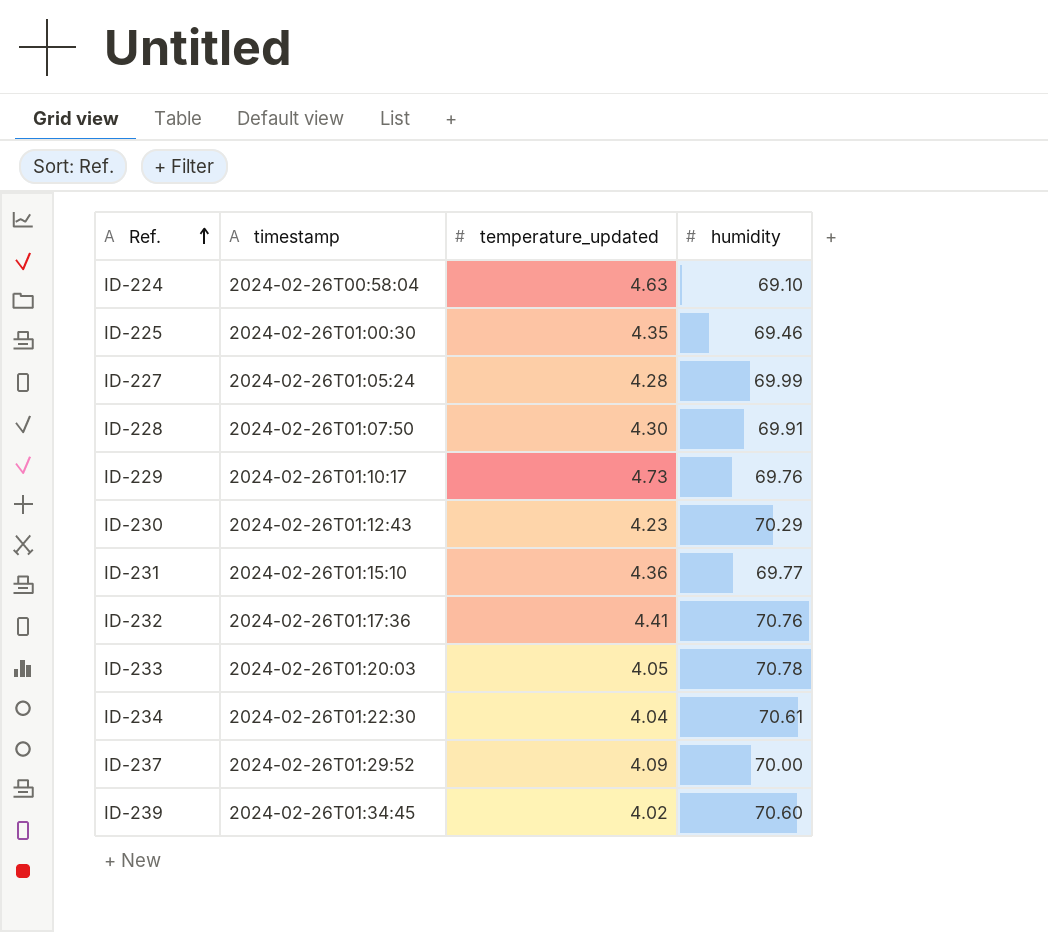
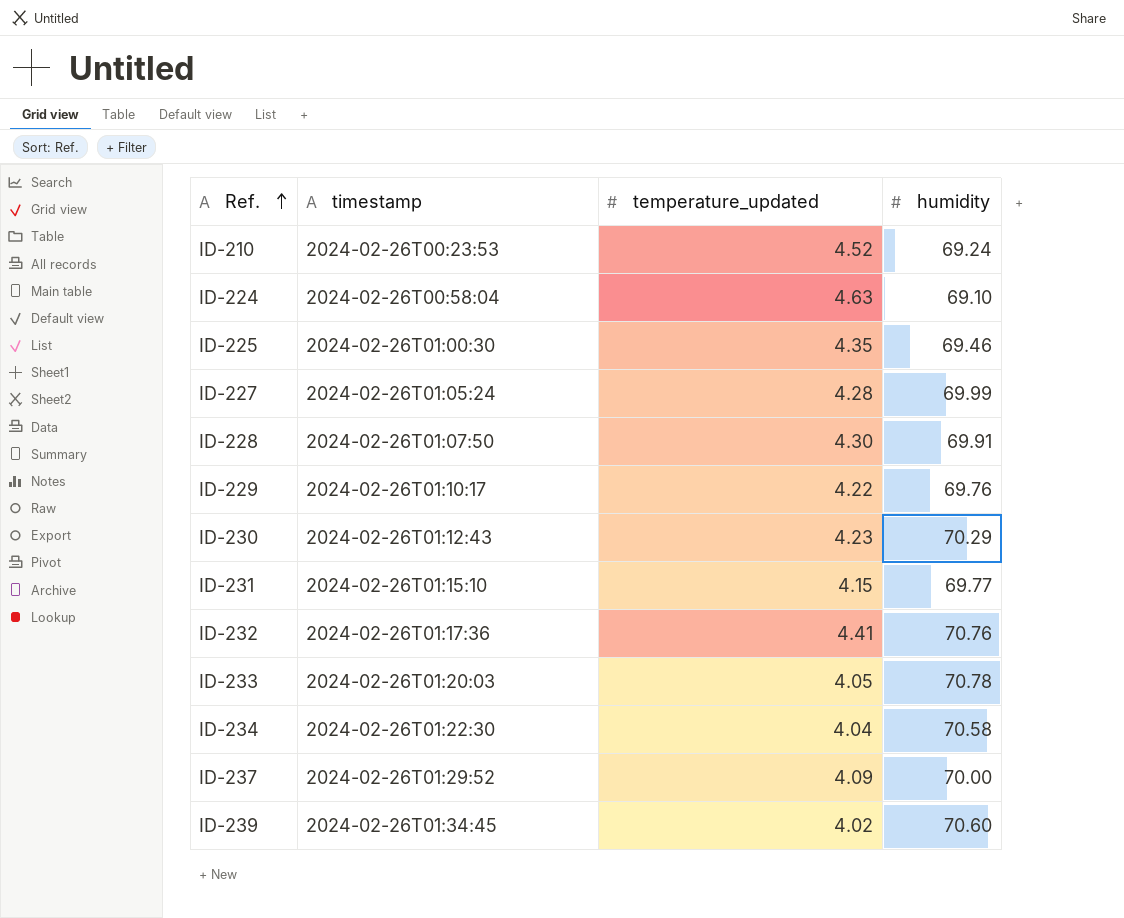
row ID-210: none -> 2024-02-26T00:23:53 | 4.52 | 69.24
ID-229 | temperature_updated: 4.73 -> 4.22
ID-231 | temperature_updated: 4.36 -> 4.15
ID-234 | humidity: 70.61 -> 70.58

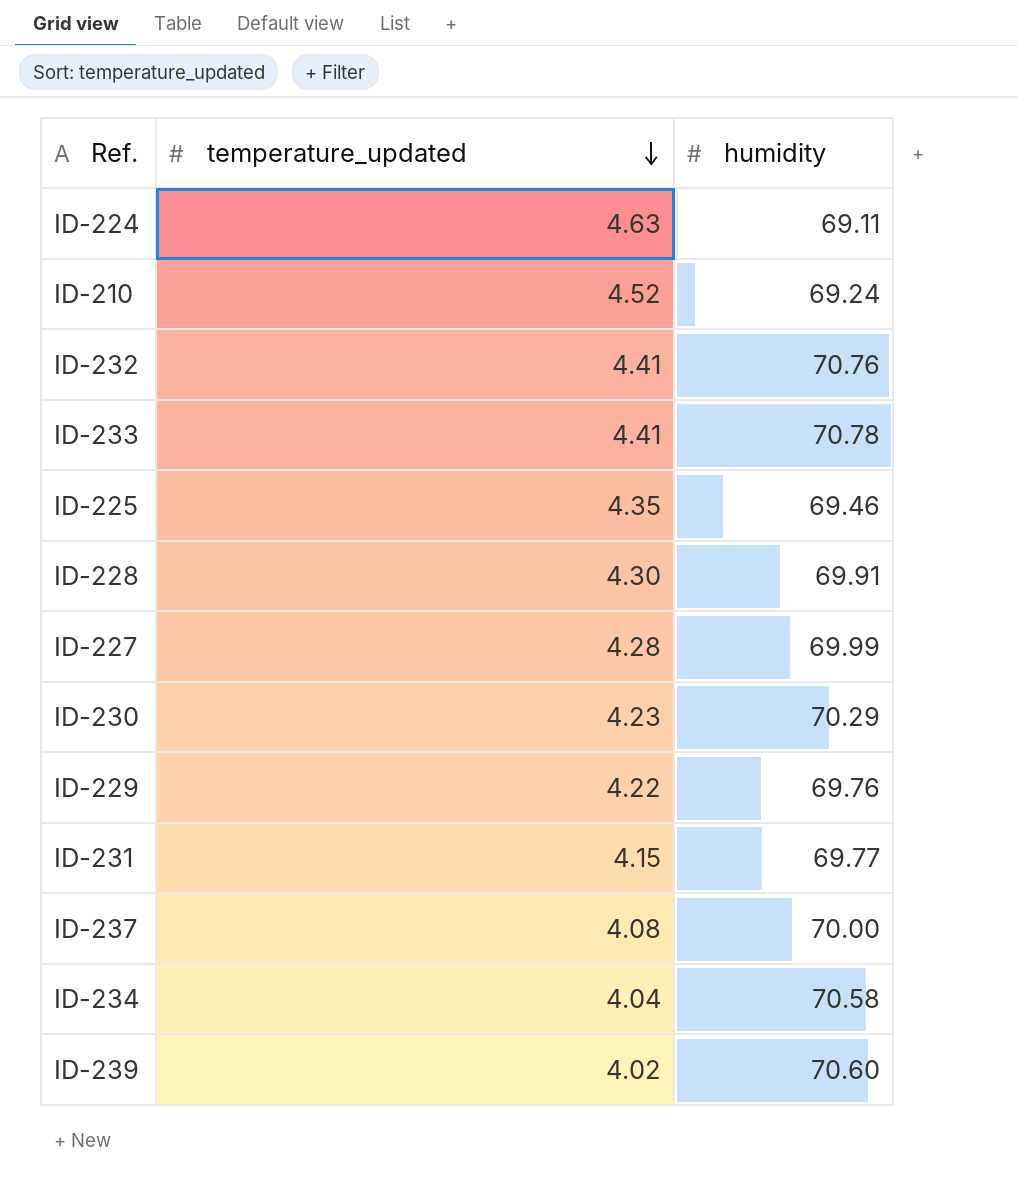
row order: Ref. ascending -> temperature_updated descending
column timestamp | position: 2 -> none
ID-224 | humidity: 69.10 -> 69.11
ID-233 | temperature_updated: 4.05 -> 4.41
ID-237 | temperature_updated: 4.09 -> 4.08

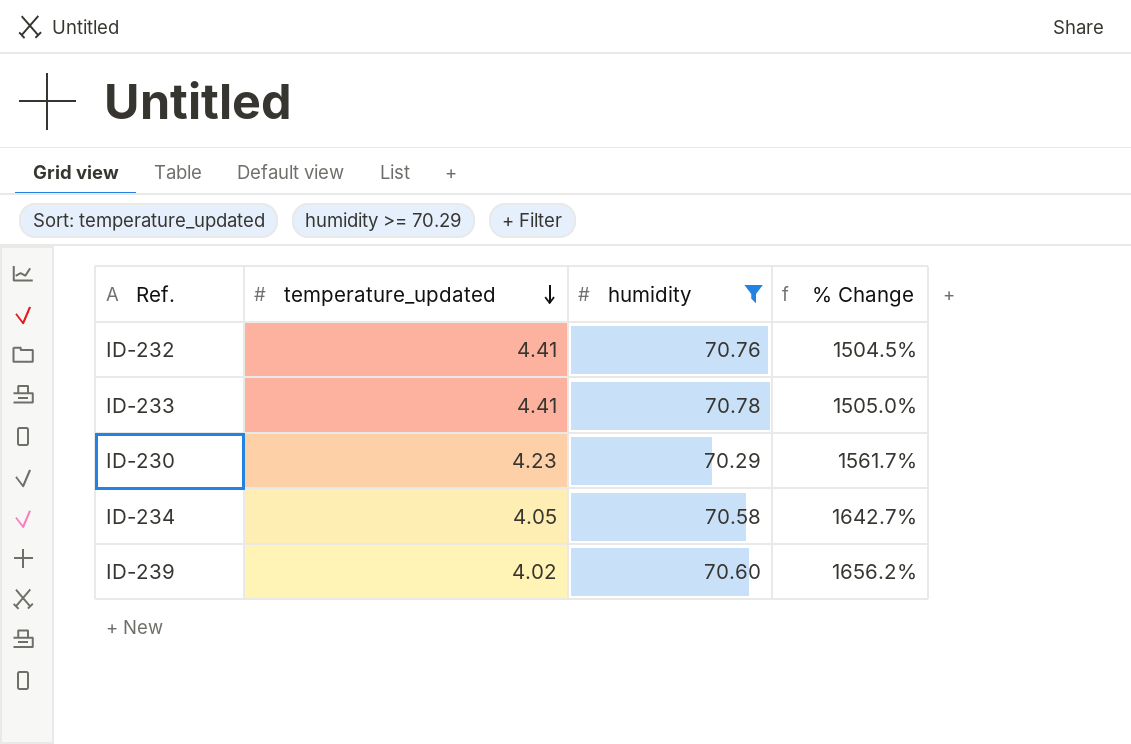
filter: none -> humidity >= 70.29
column % Change | formula: none -> ([humidity] - [temperature_updated]) / [temperature_updated]
ID-234 | temperature_updated: 4.04 -> 4.05

